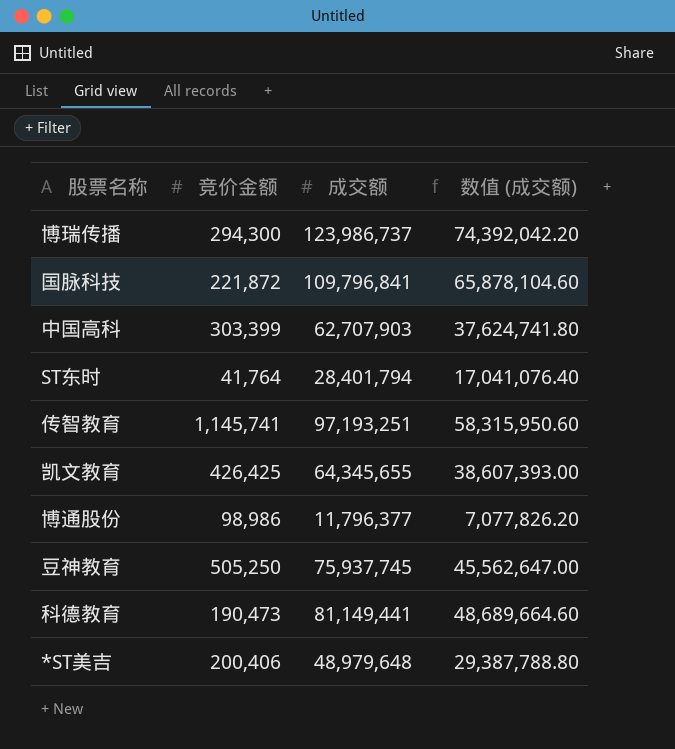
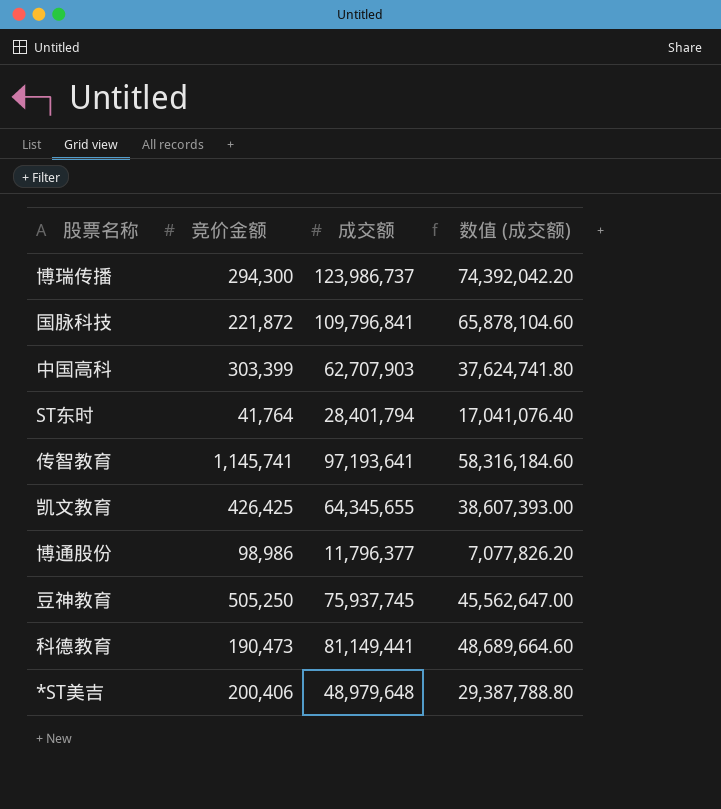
传智教育 | 成交额: 97,193,251 -> 97,193,641
传智教育 | 数值 (成交额): 58,315,950.60 -> 58,316,184.60

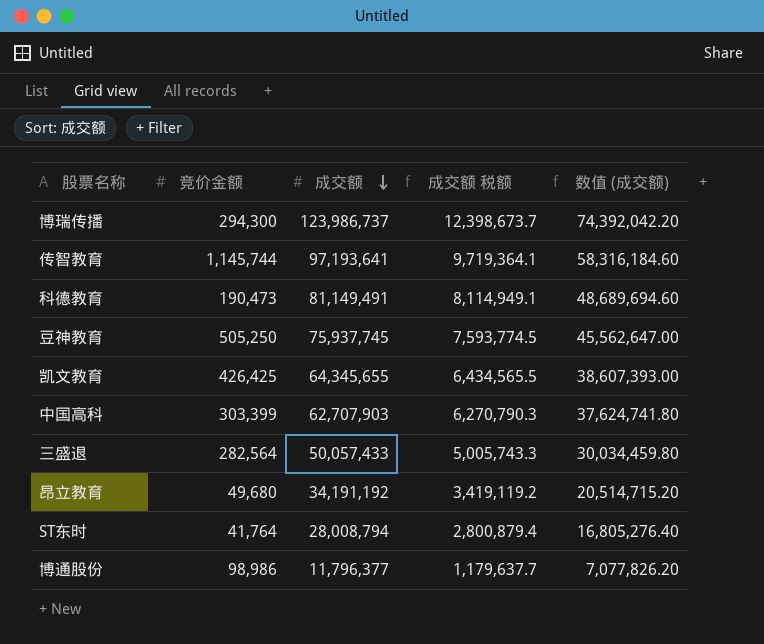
row order: none -> 成交额 descending
column 成交额 税额 | formula: none -> [成交额] * 0.1
row 国脉科技: 221,872 | 109,796,841 | 65,878,104.60 -> none
row *ST美吉: 200,406 | 48,979,648 | 29,387,788.80 -> none
传智教育 | 竞价金额: 1,145,741 -> 1,145,744
科德教育 | 成交额: 81,149,441 -> 81,149,491
科德教育 | 数值 (成交额): 48,689,664.60 -> 48,689,694.60
row 三盛退: none -> 282,564 | 50,057,433 | 5,005,743.3 | 30,034,459.80
row 昂立教育: none -> 49,680 | 34,191,192 | 3,419,119.2 | 20,514,715.20
ST东时 | 成交额: 28,401,794 -> 28,008,794
ST东时 | 数值 (成交额): 17,041,076.40 -> 16,805,276.40

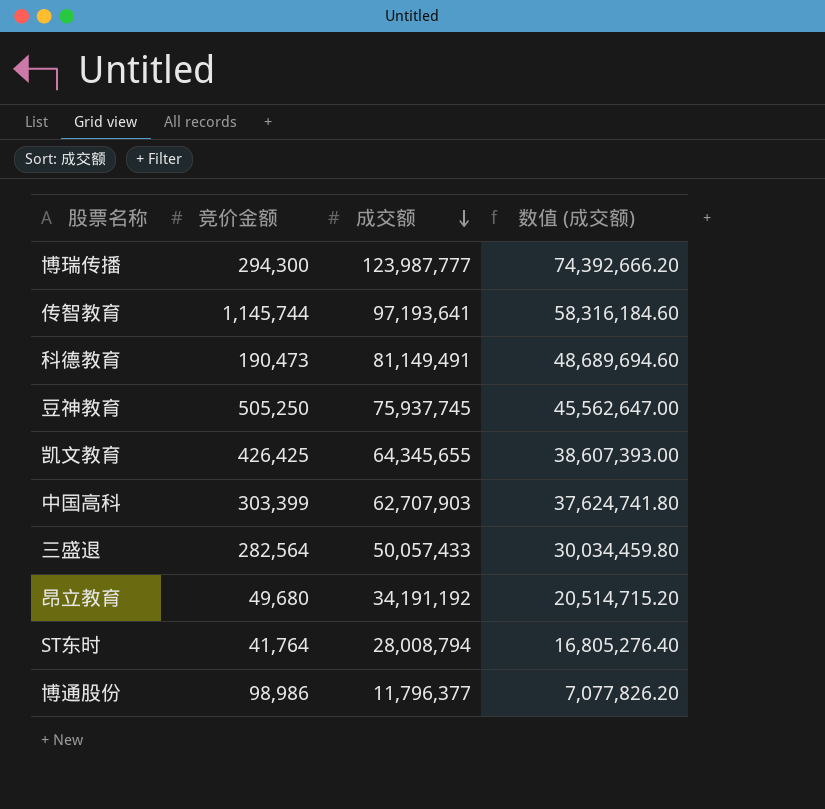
column 成交额 税额 | formula: [成交额] * 0.1 -> none
博瑞传播 | 成交额: 123,986,737 -> 123,987,777
博瑞传播 | 数值 (成交额): 74,392,042.20 -> 74,392,666.20

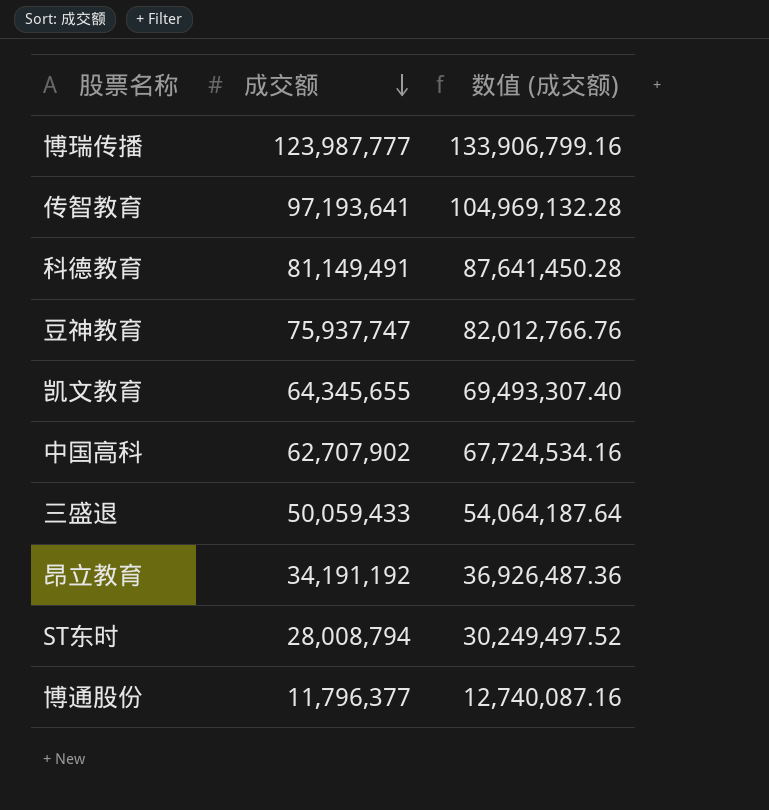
column 竞价金额 | position: 2 -> none
column 数值 (成交额) | formula: [成交额] * 0.6 -> [成交额] * 1.08
豆神教育 | 成交额: 75,937,745 -> 75,937,747
中国高科 | 成交额: 62,707,903 -> 62,707,902
三盛退 | 成交额: 50,057,433 -> 50,059,433

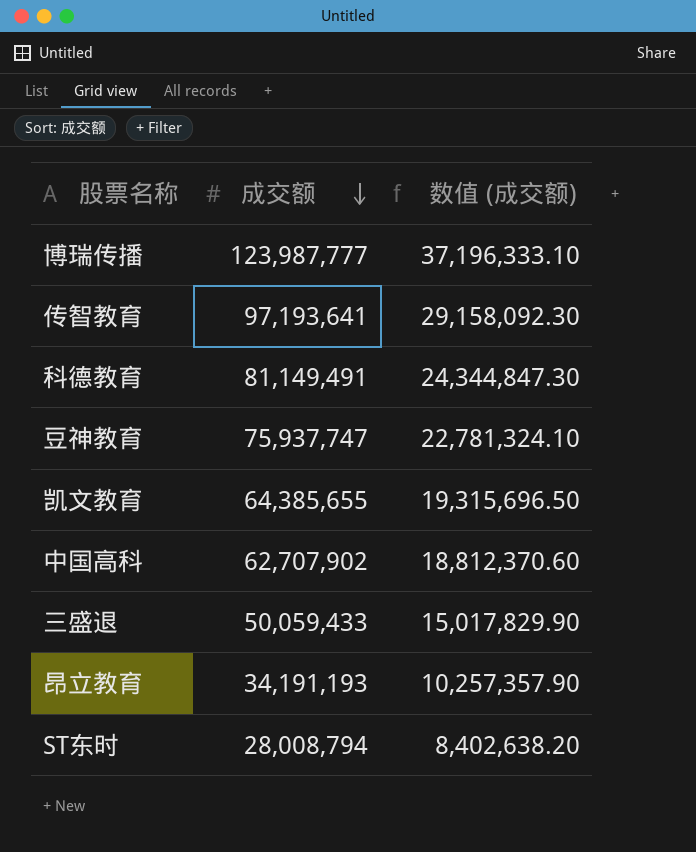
column 数值 (成交额) | formula: [成交额] * 1.08 -> [成交额] * 0.3
row 博通股份: 11,796,377 | 12,740,087.16 -> none
凯文教育 | 成交额: 64,345,655 -> 64,385,655
昂立教育 | 成交额: 34,191,192 -> 34,191,193

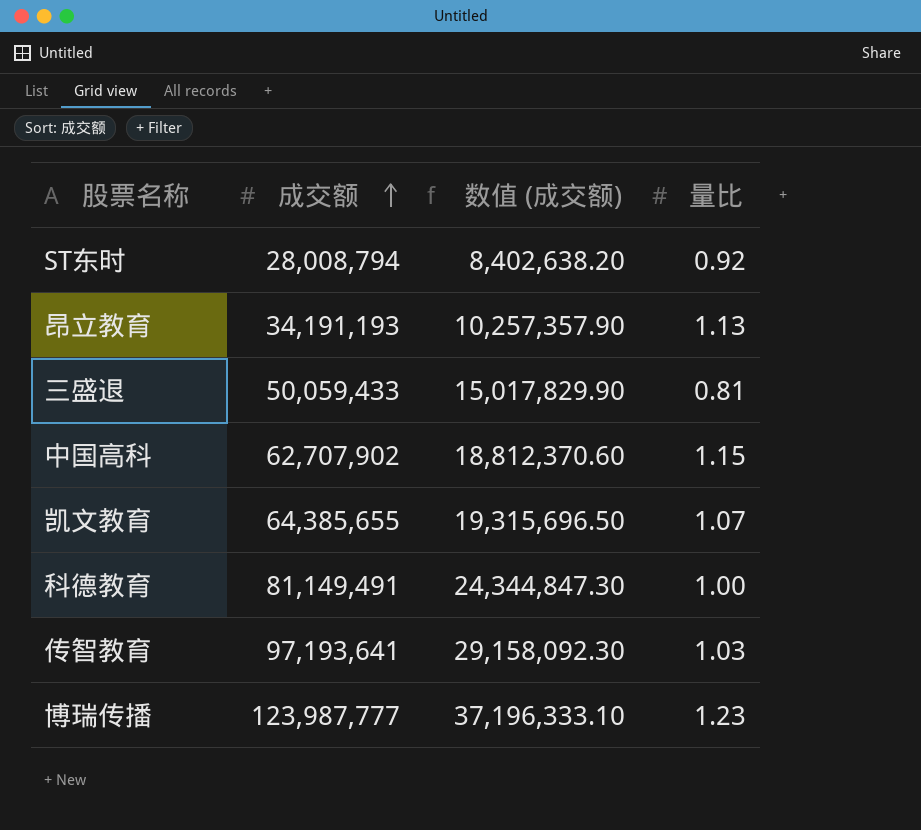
row order: 成交额 descending -> 成交额 ascending
column 量比 | position: none -> 4
row 豆神教育: 75,937,747 | 22,781,324.10 -> none

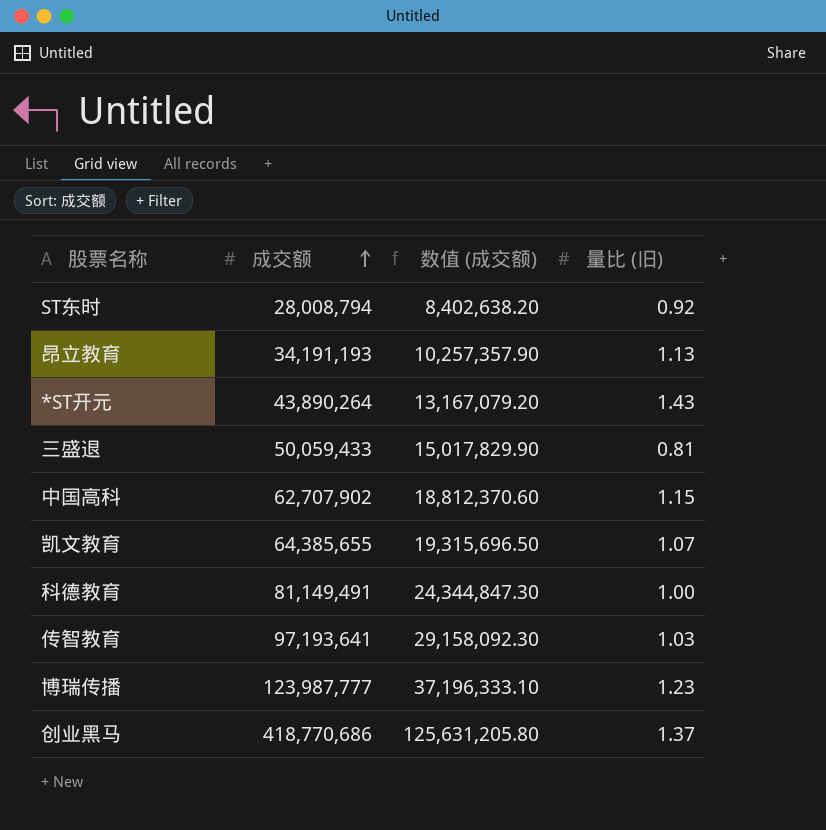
column name: 量比 -> 量比 (旧)
row *ST开元: none -> 43,890,264 | 13,167,079.20 | 1.43
row 创业黑马: none -> 418,770,686 | 125,631,205.80 | 1.37

